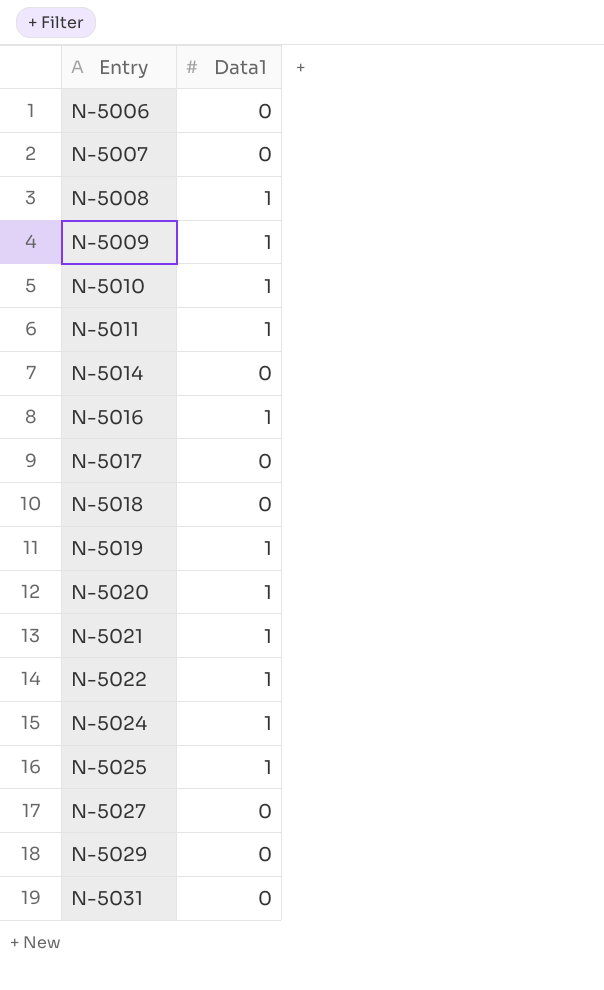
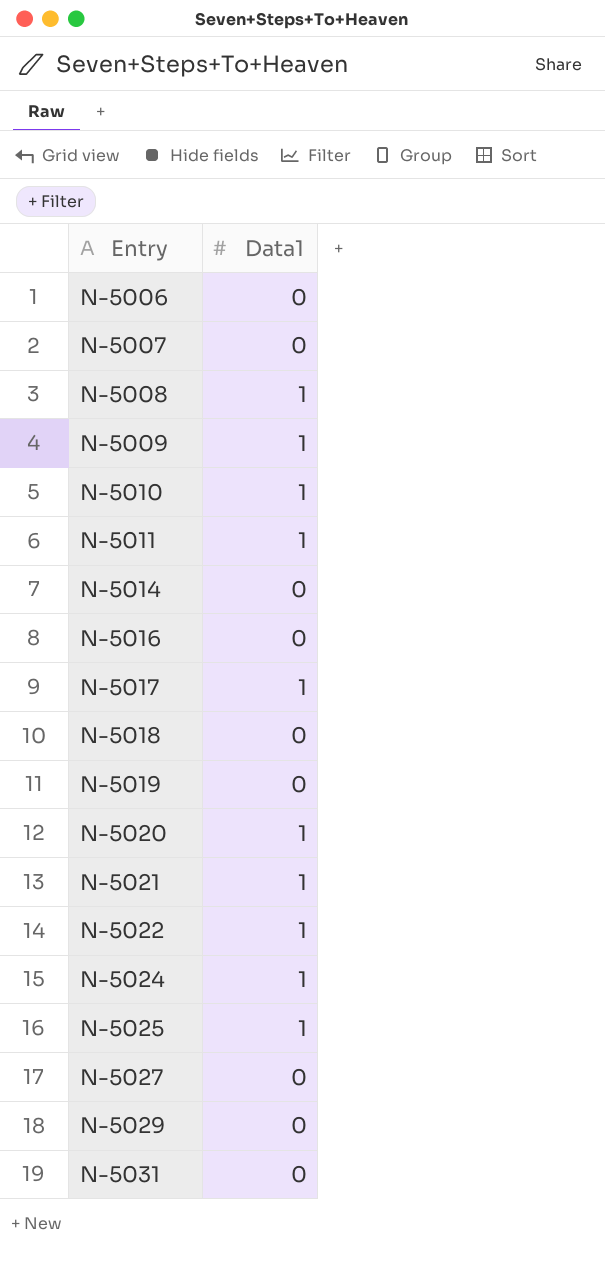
N-5016 | Data1: 1 -> 0
N-5017 | Data1: 0 -> 1
N-5019 | Data1: 1 -> 0

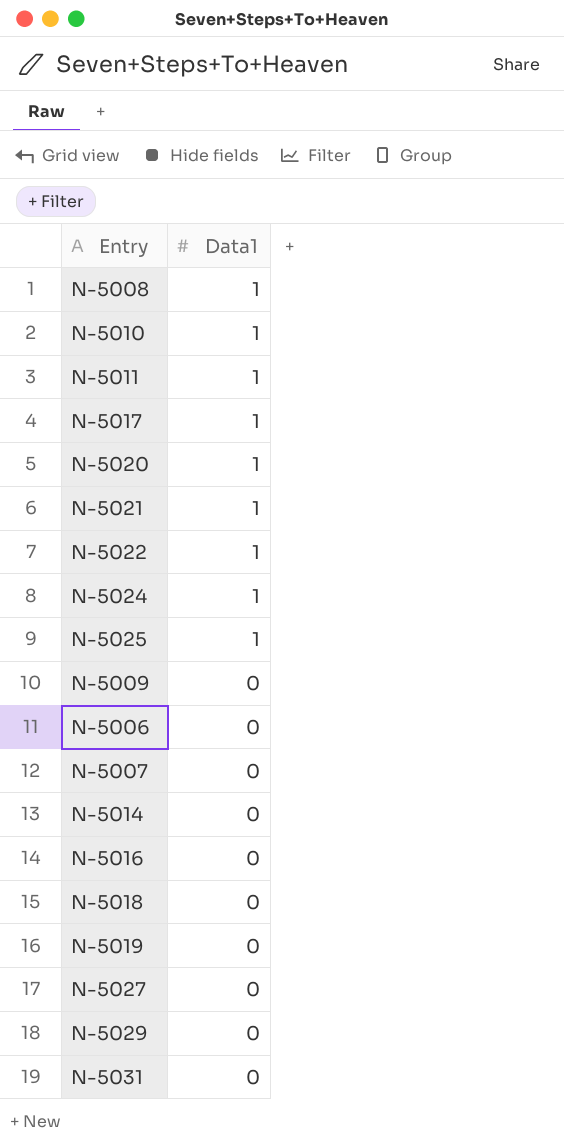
row order: Entry ascending -> Data1 descending
N-5009 | Data1: 1 -> 0

